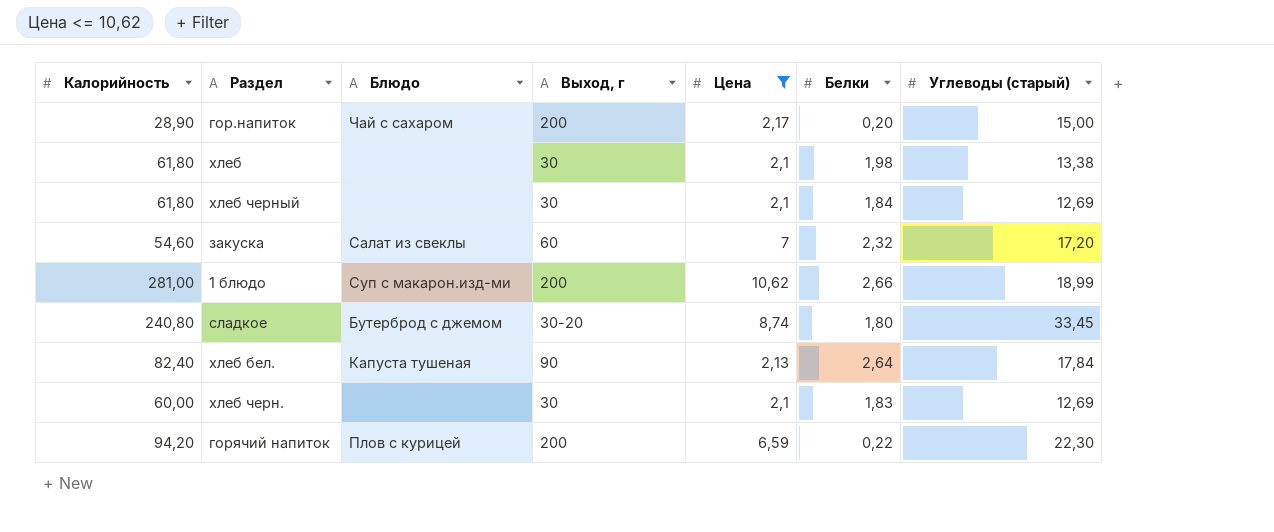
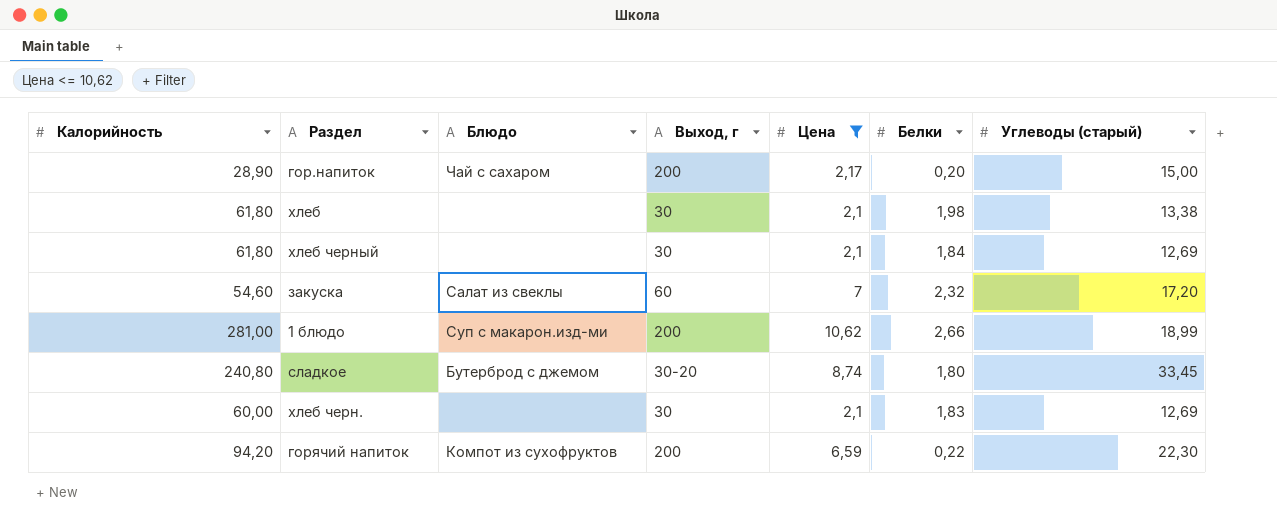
row хлеб бел.: 82,40 | Капуста тушеная | 90 | 2,13 | 2,64 | 17,84 -> none
горячий напиток | Блюдо: Плов с курицей -> Компот из сухофруктов

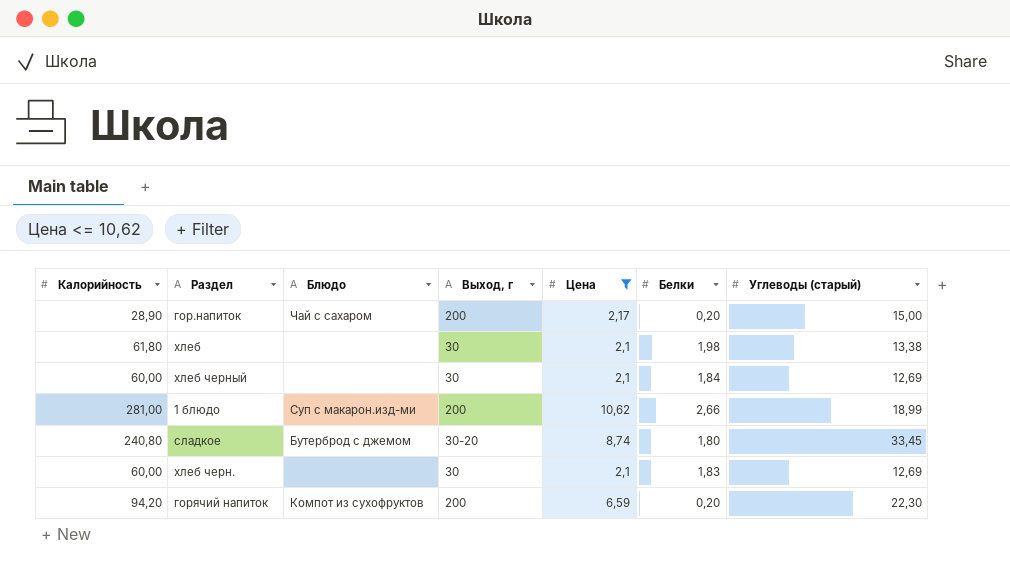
row закуска: 54,60 | Салат из свеклы | 60 | 7 | 2,32 | 17,20 -> none
хлеб черный | Калорийность: 61,80 -> 60,00
горячий напиток | Белки: 0,22 -> 0,20

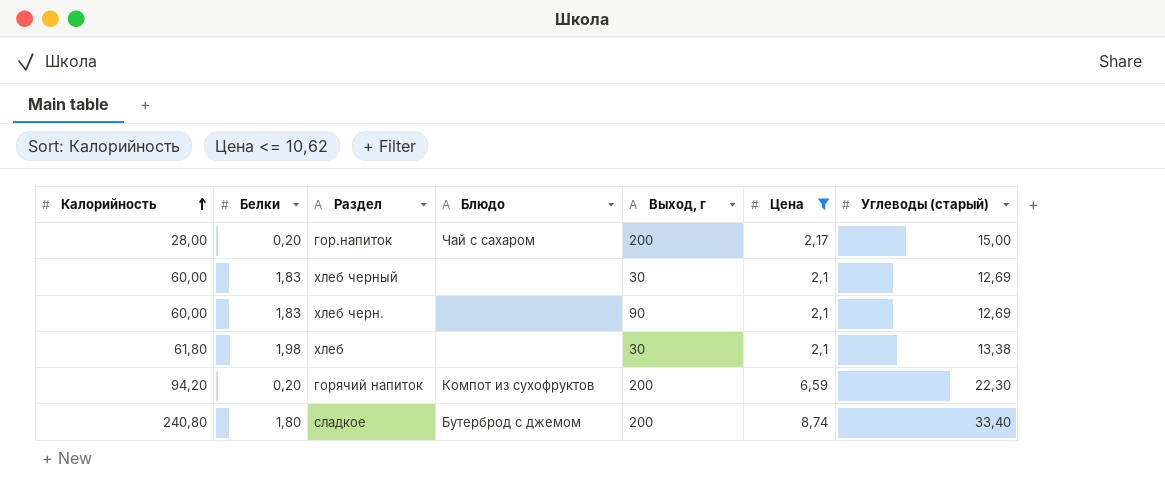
row order: none -> Калорийность ascending
column Белки | position: 6 -> 2
row 1 блюдо: 281,00 | Суп с макарон.изд-ми | 200 | 10,62 | 2,66 | 18,99 -> none
гор.напиток | Калорийность: 28,90 -> 28,00
хлеб черный | Белки: 1,84 -> 1,83
хлеб черн. | Выход, г: 30 -> 90
сладкое | Выход, г: 30-20 -> 200
сладкое | Углеводы (старый): 33,45 -> 33,40

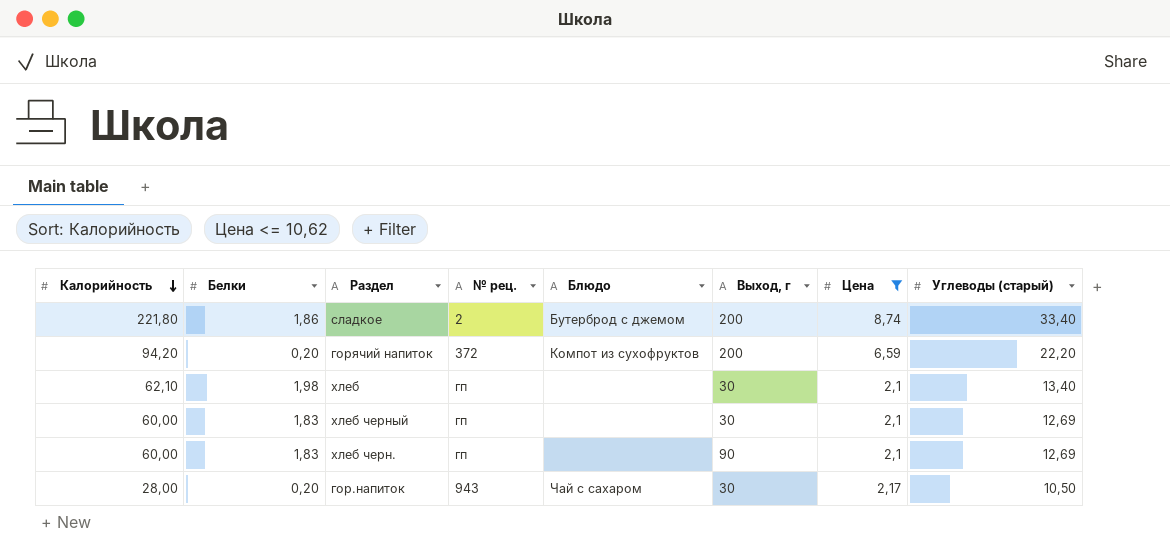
row order: Калорийность ascending -> Калорийность descending
column № рец. | position: none -> 4
сладкое | Калорийность: 240,80 -> 221,80
сладкое | Белки: 1,80 -> 1,86
горячий напиток | Углеводы (старый): 22,30 -> 22,20
хлеб | Калорийность: 61,80 -> 62,10
хлеб | Углеводы (старый): 13,38 -> 13,40
гор.напиток | Выход, г: 200 -> 30
гор.напиток | Углеводы (старый): 15,00 -> 10,50

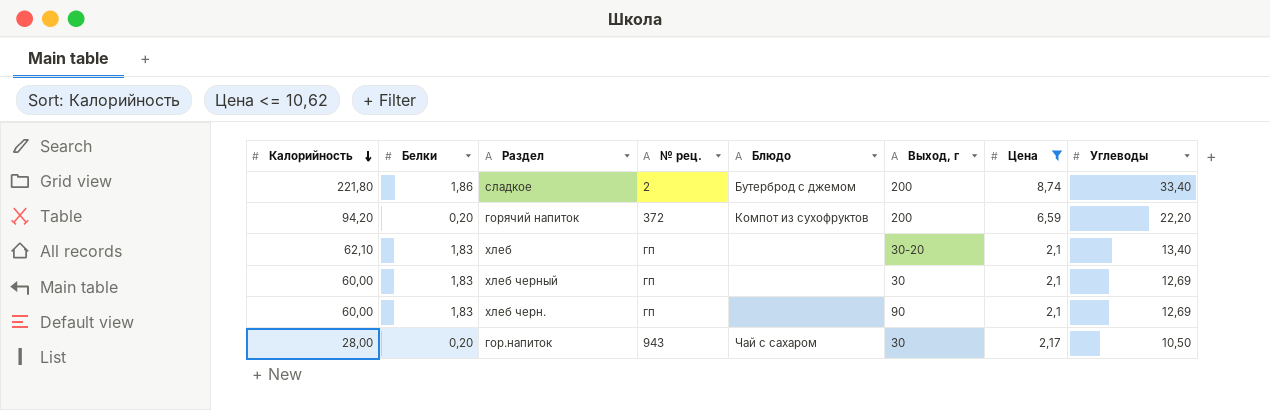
column name: Углеводы (старый) -> Углеводы
хлеб | Белки: 1,98 -> 1,83
хлеб | Выход, г: 30 -> 30-20

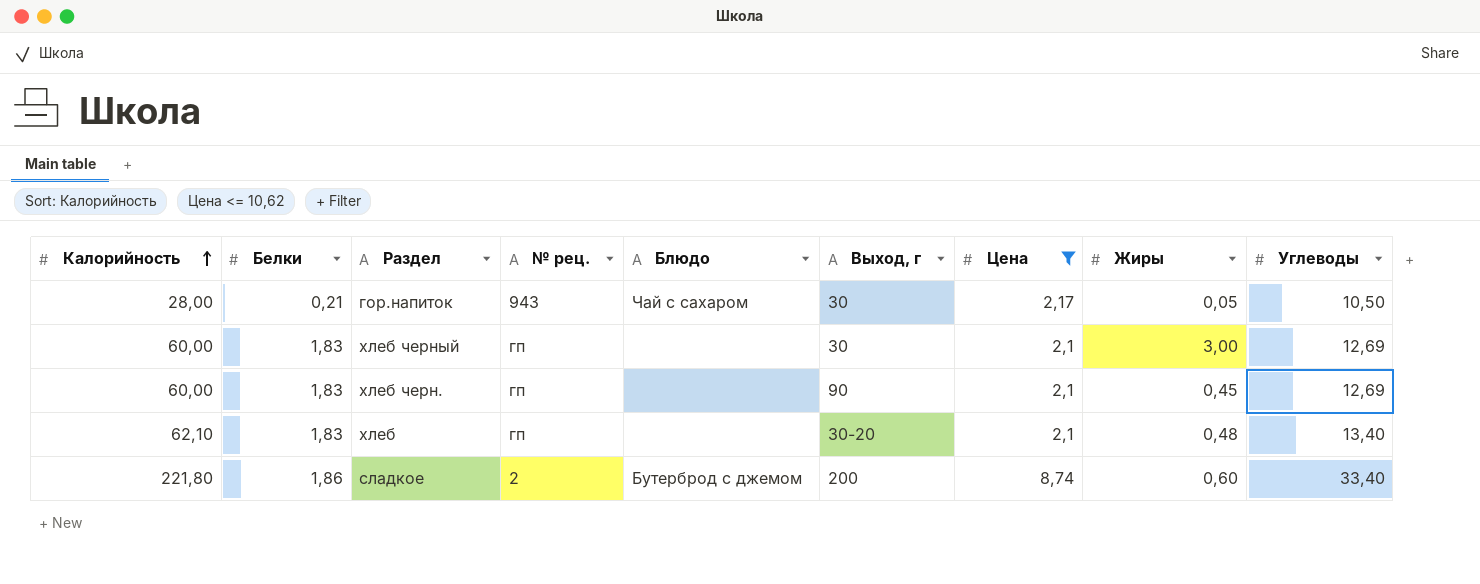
row order: Калорийность descending -> Калорийность ascending
column Жиры | position: none -> 8
row горячий напиток: 94,20 | 0,20 | 372 | Компот из сухофруктов | 200 | 6,59 | 22,20 -> none
гор.напиток | Белки: 0,20 -> 0,21

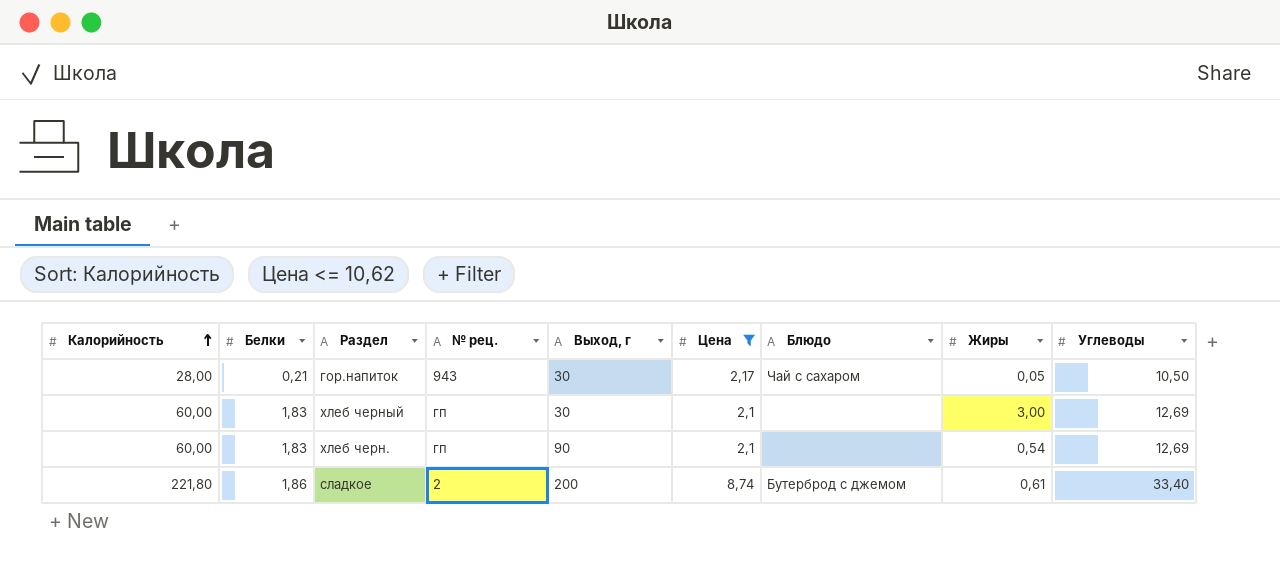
column Блюдо | position: 5 -> 7
row хлеб: 62,10 | 1,83 | гп | none | 30-20 | 2,1 | 0,48 | 13,40 -> none
хлеб черн. | Жиры: 0,45 -> 0,54
сладкое | Жиры: 0,60 -> 0,61

